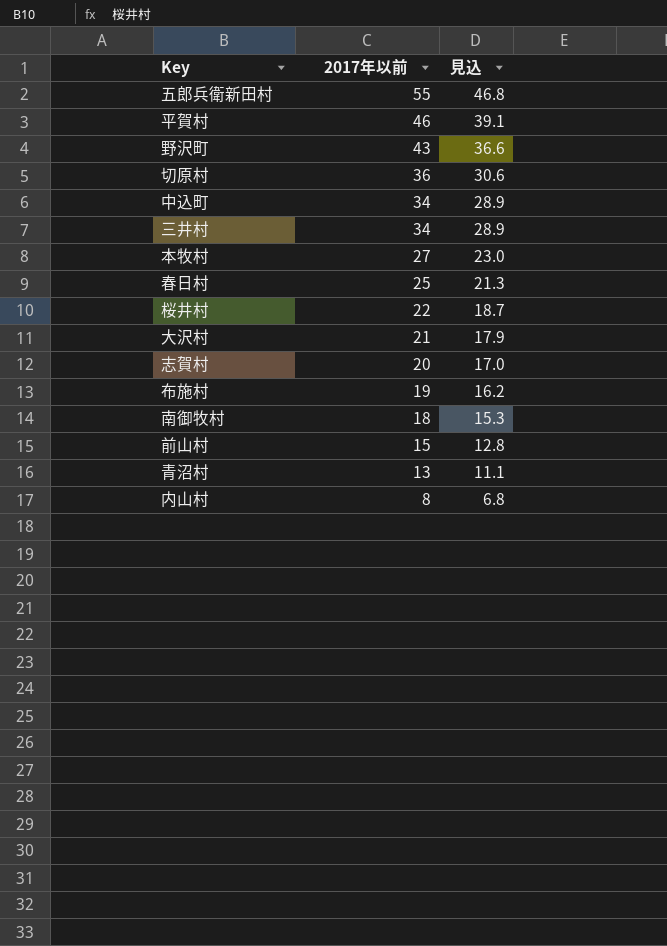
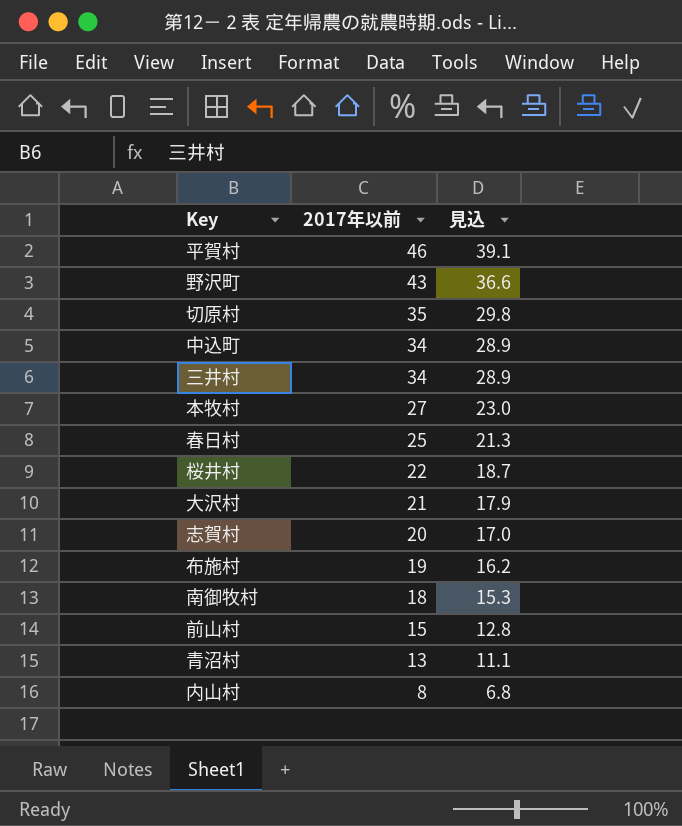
row 五郎兵衛新田村: 55 | 46.8 -> none
切原村 | 2017年以前: 36 -> 35
切原村 | 見込: 30.6 -> 29.8

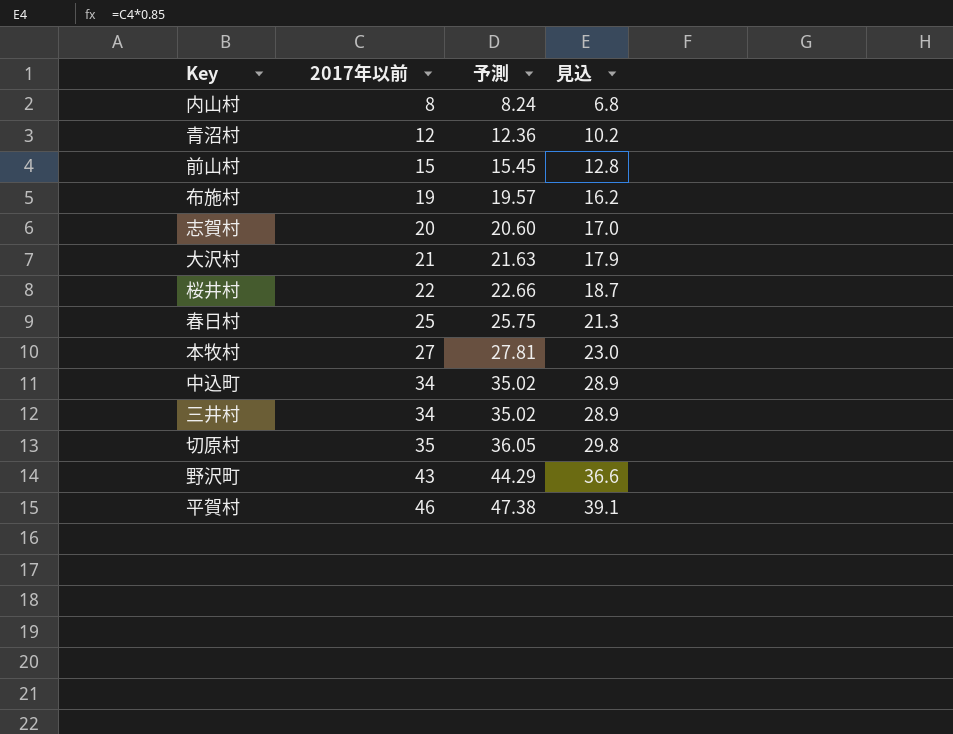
row order: 2017年以前 descending -> 2017年以前 ascending
column 予測 | formula: none -> [2017年以前] * 1.03
row 南御牧村: 18 | 15.3 -> none
青沼村 | 2017年以前: 13 -> 12
青沼村 | 見込: 11.1 -> 10.2

